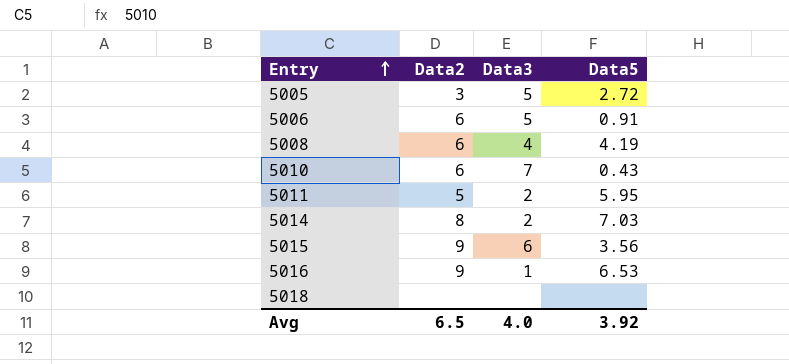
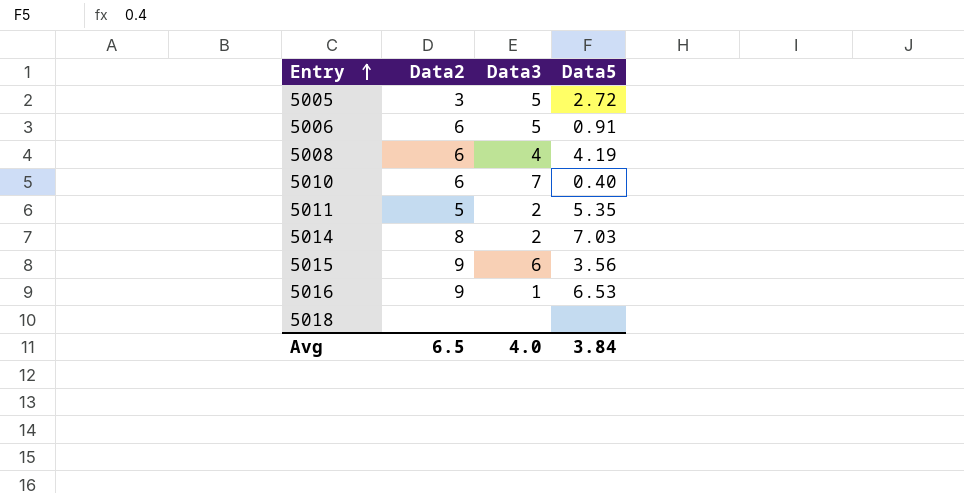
5010 | Data5: 0.43 -> 0.40
5011 | Data5: 5.95 -> 5.35
Avg | Data5: 3.92 -> 3.84

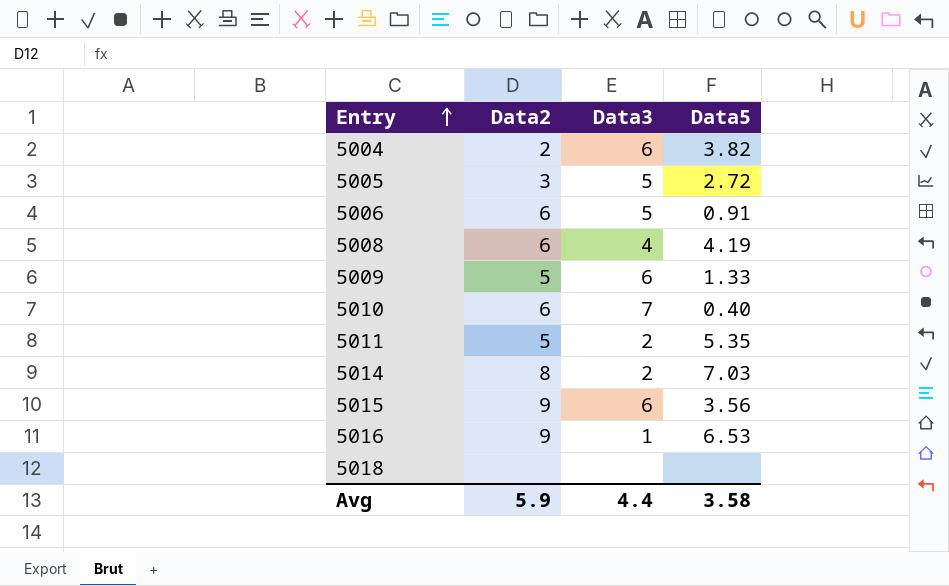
row 5004: none -> 2 | 6 | 3.82
row 5009: none -> 5 | 6 | 1.33
Avg | Data2: 6.5 -> 5.9
Avg | Data3: 4.0 -> 4.4
Avg | Data5: 3.84 -> 3.58

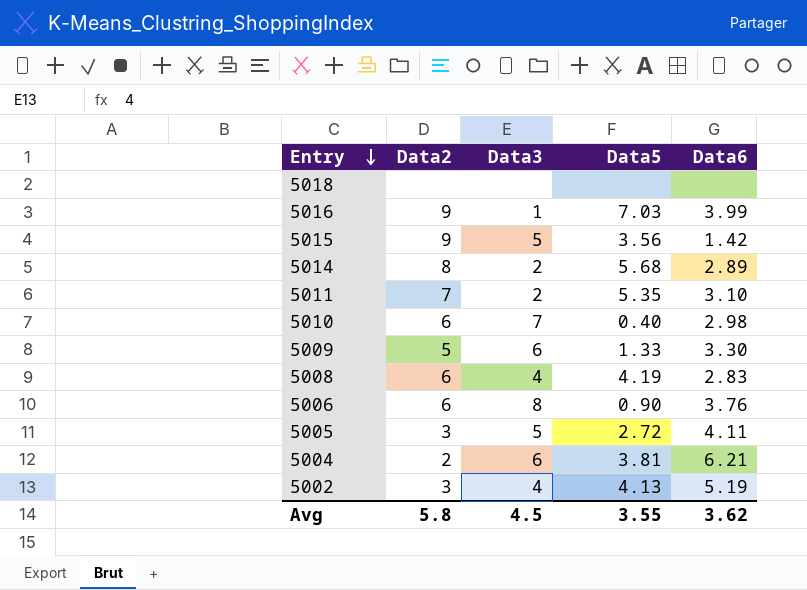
row order: Entry ascending -> Entry descending
column Data6 | position: none -> 5
5016 | Data5: 6.53 -> 7.03
5015 | Data3: 6 -> 5
5014 | Data5: 7.03 -> 5.68
5011 | Data2: 5 -> 7
5006 | Data3: 5 -> 8
5006 | Data5: 0.91 -> 0.90
5004 | Data5: 3.82 -> 3.81
row 5002: none -> 3 | 4 | 4.13 | 5.19
Avg | Data2: 5.9 -> 5.8
Avg | Data3: 4.4 -> 4.5
Avg | Data5: 3.58 -> 3.55

